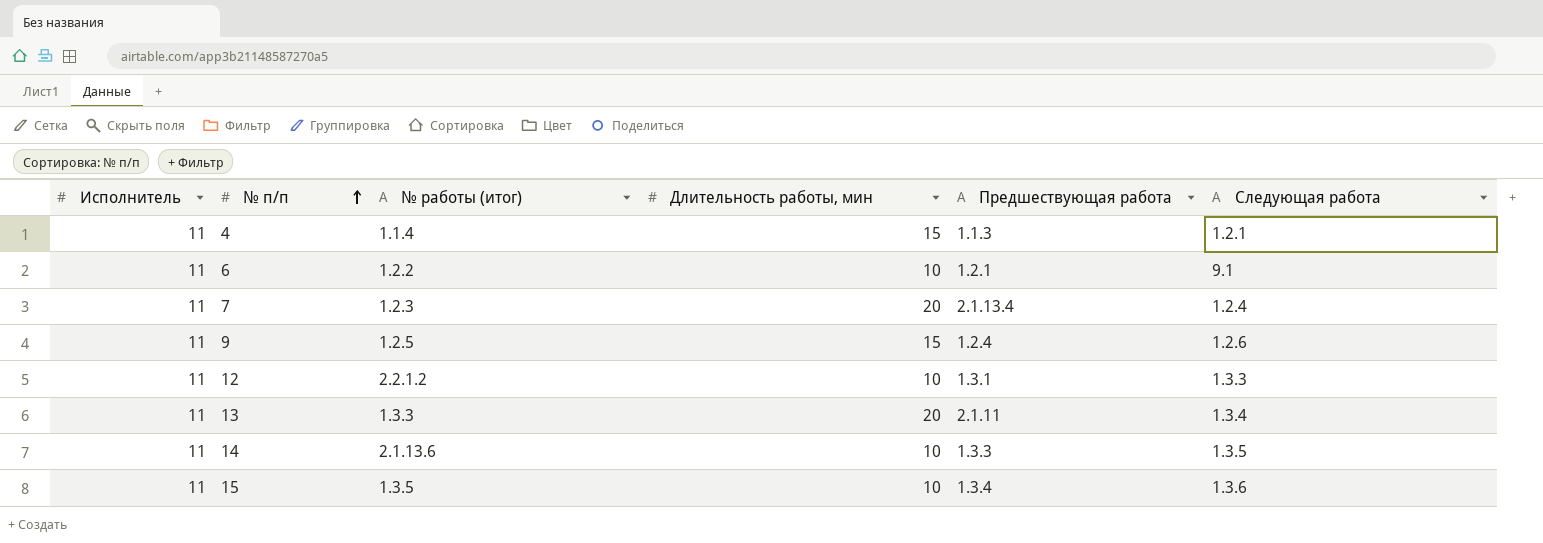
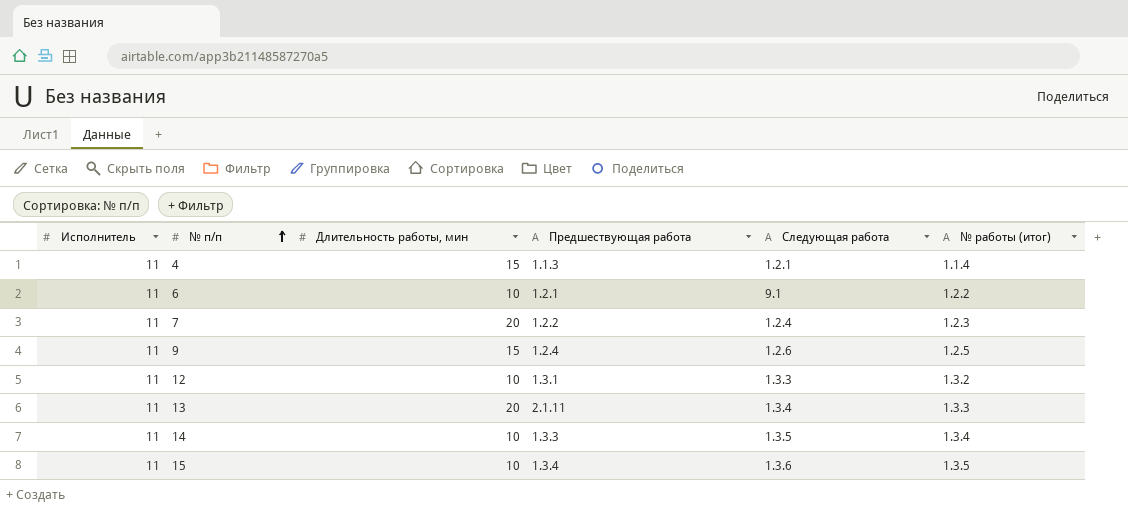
column № работы (итог) | position: 3 -> 6
7 | Предшествующая работа: 2.1.13.4 -> 1.2.2
12 | № работы (итог): 2.2.1.2 -> 1.3.2
14 | № работы (итог): 2.1.13.6 -> 1.3.4

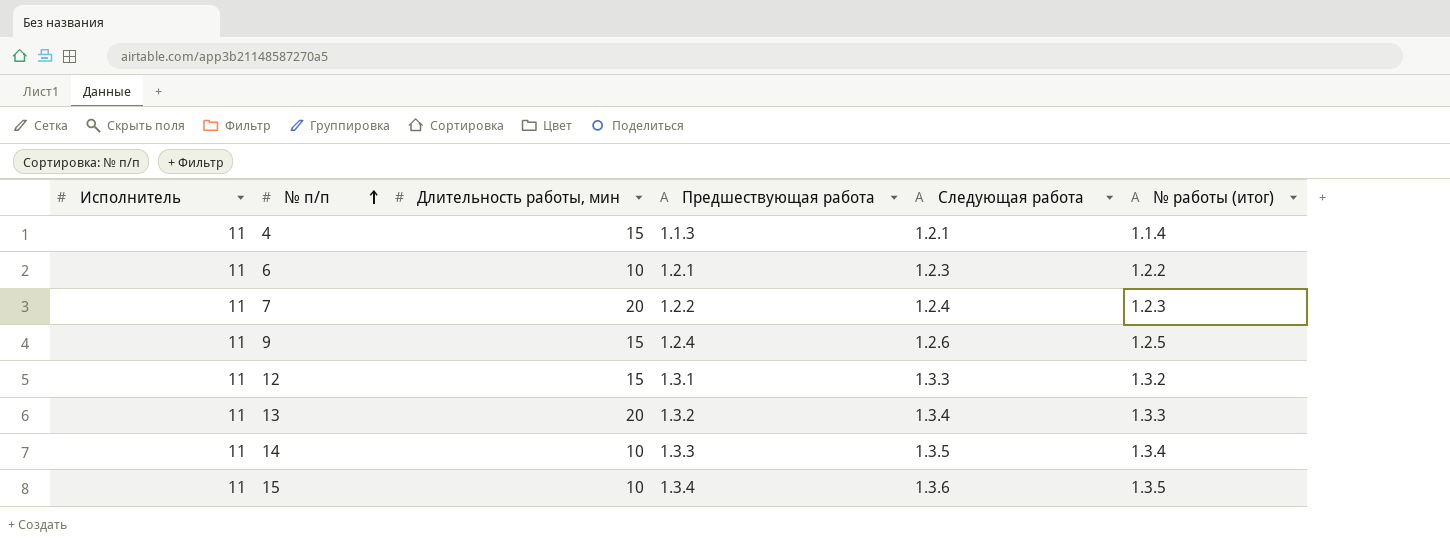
6 | Следующая работа: 9.1 -> 1.2.3
12 | Длительность работы, мин: 10 -> 15
13 | Предшествующая работа: 2.1.11 -> 1.3.2

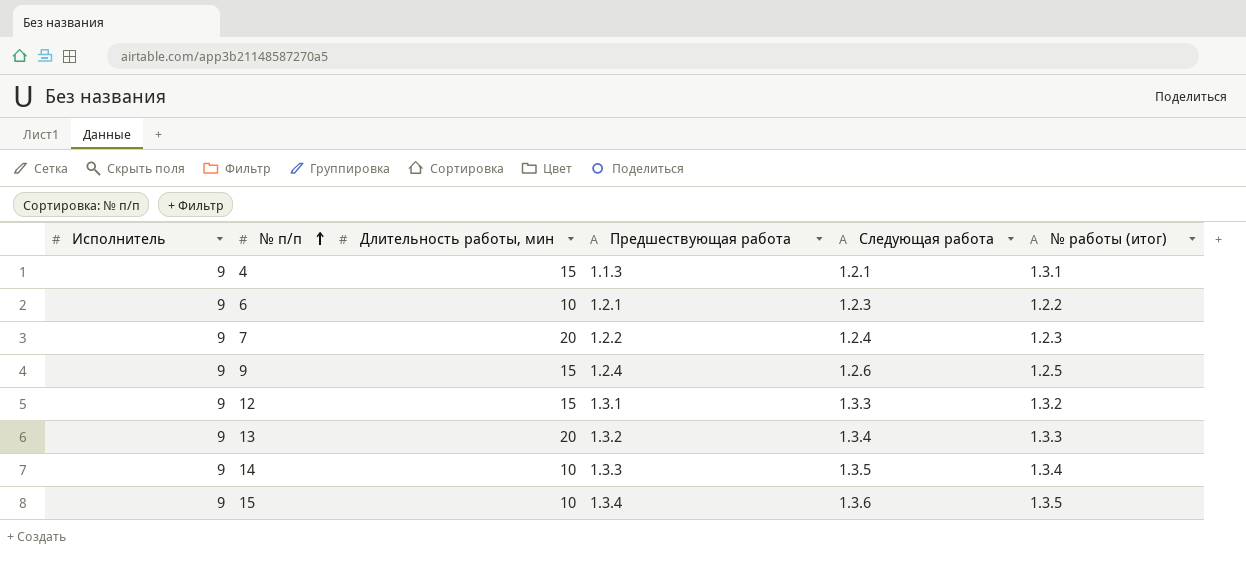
4 | Исполнитель: 11 -> 9
4 | № работы (итог): 1.1.4 -> 1.3.1
6 | Исполнитель: 11 -> 9
7 | Исполнитель: 11 -> 9
9 | Исполнитель: 11 -> 9
12 | Исполнитель: 11 -> 9
13 | Исполнитель: 11 -> 9
14 | Исполнитель: 11 -> 9
15 | Исполнитель: 11 -> 9

